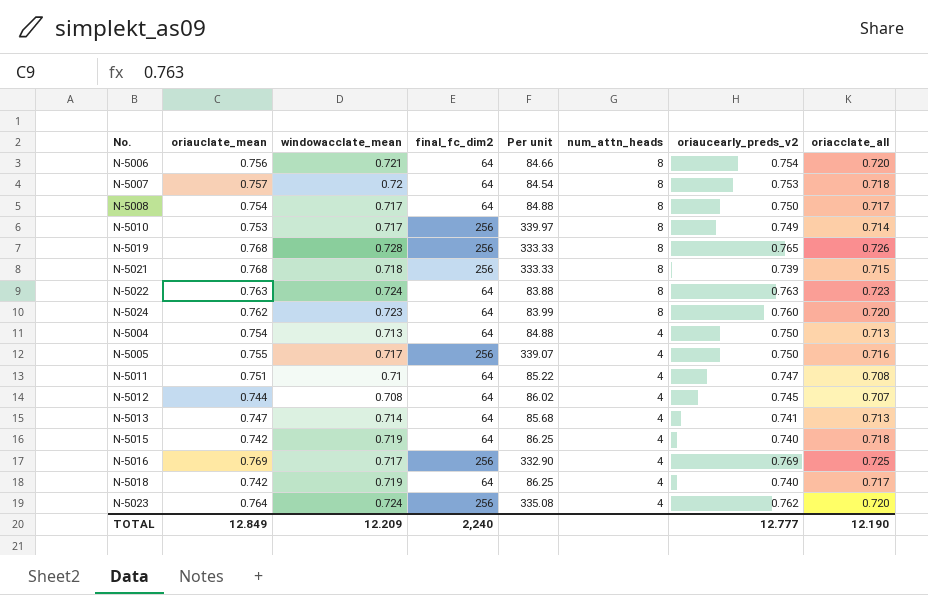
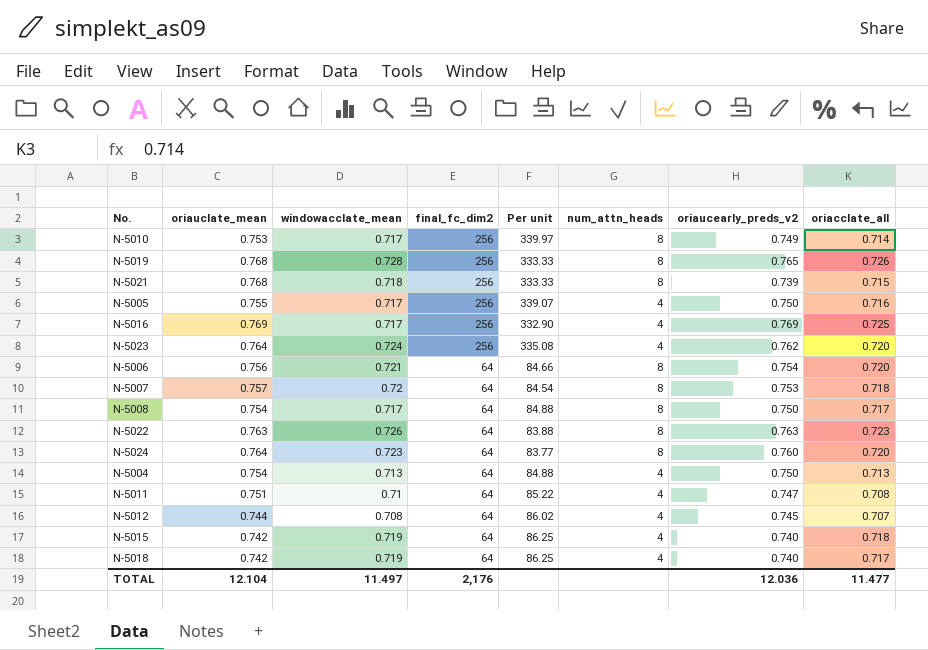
row order: num_attn_heads descending -> final_fc_dim2 descending
row N-5013: 0.747 | 0.714 | 64 | 85.68 | 4 | 0.741 | 0.713 -> none
N-5022 | windowacclate_mean: 0.724 -> 0.726
N-5024 | oriauclate_mean: 0.762 -> 0.764
N-5024 | Per unit: 83.99 -> 83.77
TOTAL | oriauclate_mean: 12.849 -> 12.104
TOTAL | windowacclate_mean: 12.209 -> 11.497
TOTAL | final_fc_dim2: 2,240 -> 2,176
TOTAL | oriaucearly_preds_v2: 12.777 -> 12.036
TOTAL | oriacclate_all: 12.190 -> 11.477

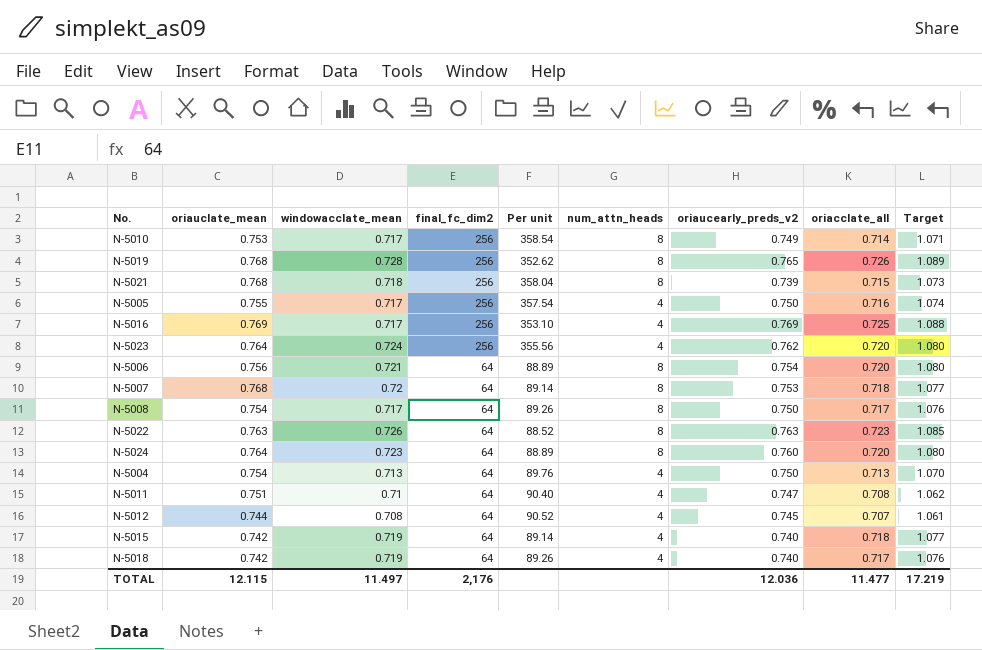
column Per unit | formula: [final_fc_dim2] / [oriauclate_mean] -> [final_fc_dim2] / [oriacclate_all]
column Target | formula: none -> [oriacclate_all] * 1.5
N-5007 | oriauclate_mean: 0.757 -> 0.768
TOTAL | oriauclate_mean: 12.104 -> 12.115

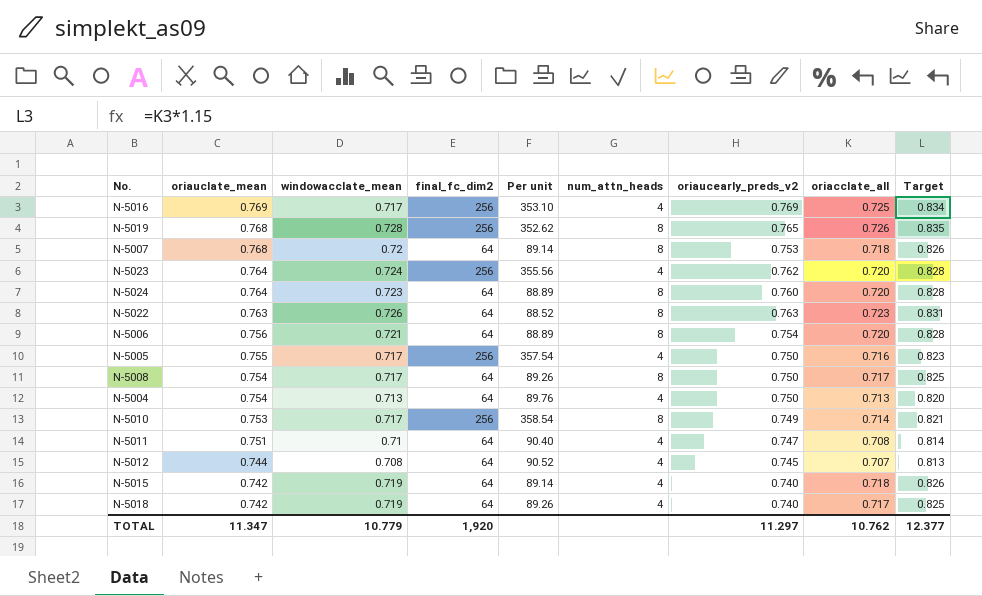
row order: final_fc_dim2 descending -> oriauclate_mean descending
column Target | formula: [oriacclate_all] * 1.5 -> [oriacclate_all] * 1.15
row N-5021: 0.768 | 0.718 | 256 | 358.04 | 8 | 0.739 | 0.715 | 1.073 -> none
TOTAL | oriauclate_mean: 12.115 -> 11.347
TOTAL | windowacclate_mean: 11.497 -> 10.779
TOTAL | final_fc_dim2: 2,176 -> 1,920
TOTAL | oriaucearly_preds_v2: 12.036 -> 11.297
TOTAL | oriacclate_all: 11.477 -> 10.762
TOTAL | Target: 17.219 -> 12.377

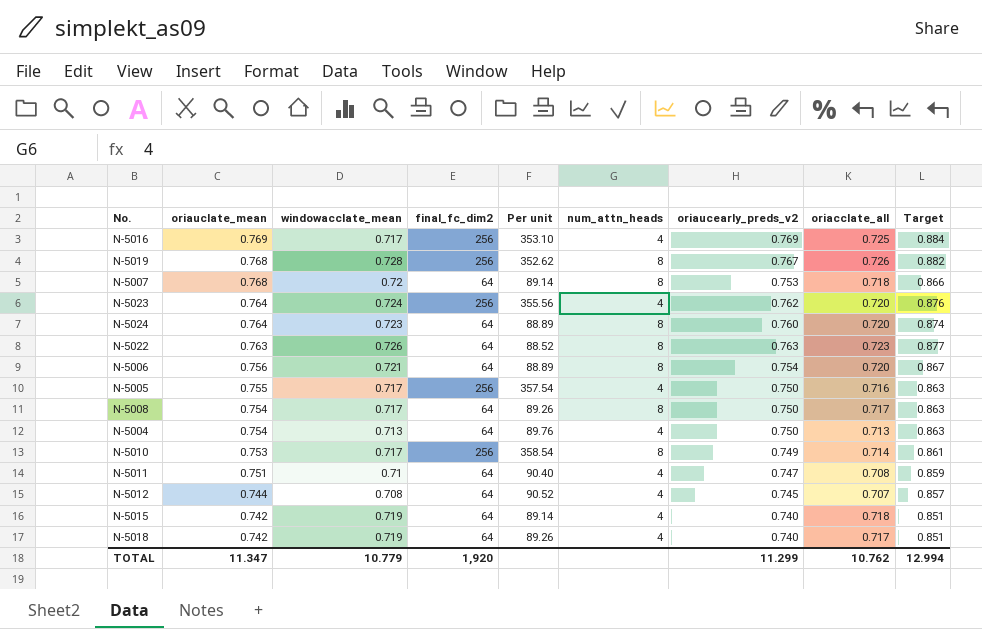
column Target | formula: [oriacclate_all] * 1.15 -> [oriaucearly_preds_v2] * 1.15
N-5019 | oriaucearly_preds_v2: 0.765 -> 0.767
TOTAL | oriaucearly_preds_v2: 11.297 -> 11.299
TOTAL | Target: 12.377 -> 12.994

